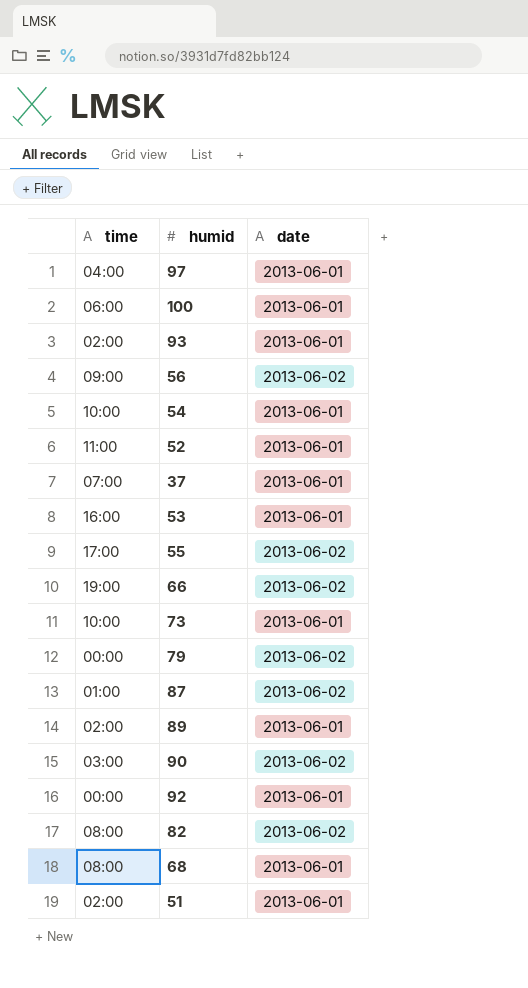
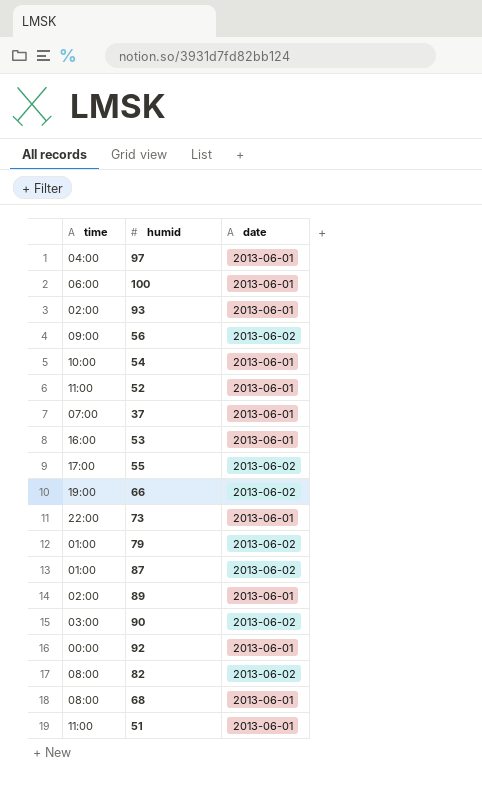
73 | time: 10:00 -> 22:00
79 | time: 00:00 -> 01:00
51 | time: 02:00 -> 11:00

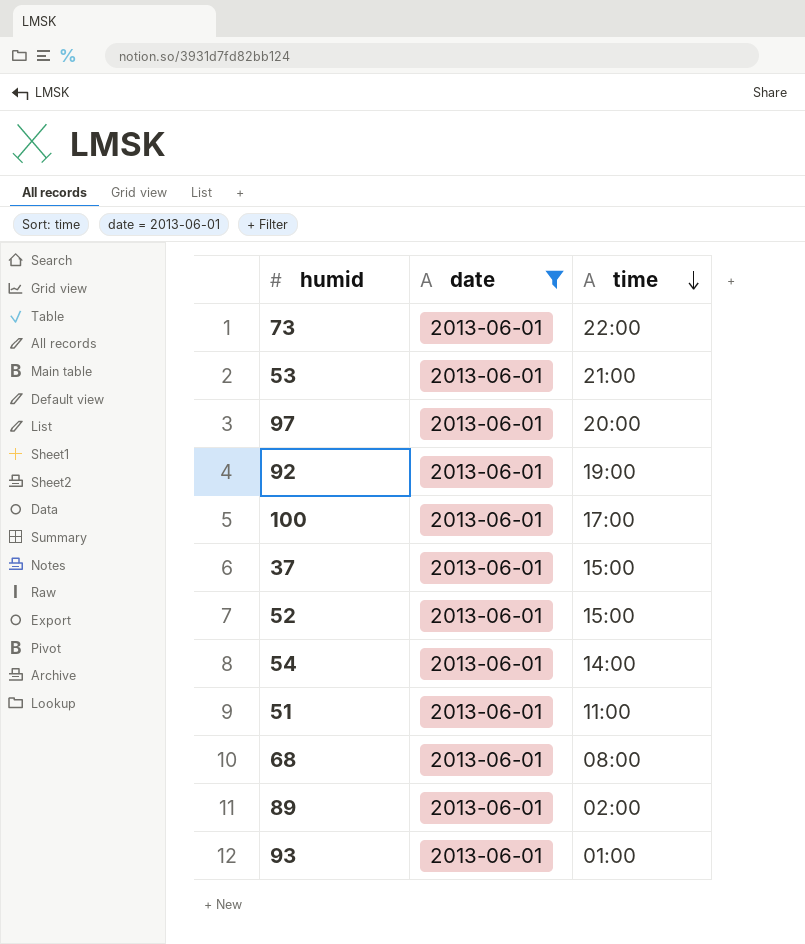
filter: none -> date = 2013-06-01
row order: none -> time descending
column time | position: 1 -> 3
53 | time: 16:00 -> 21:00
97 | time: 04:00 -> 20:00
92 | time: 00:00 -> 19:00
100 | time: 06:00 -> 17:00
37 | time: 07:00 -> 15:00
52 | time: 11:00 -> 15:00
54 | time: 10:00 -> 14:00
93 | time: 02:00 -> 01:00

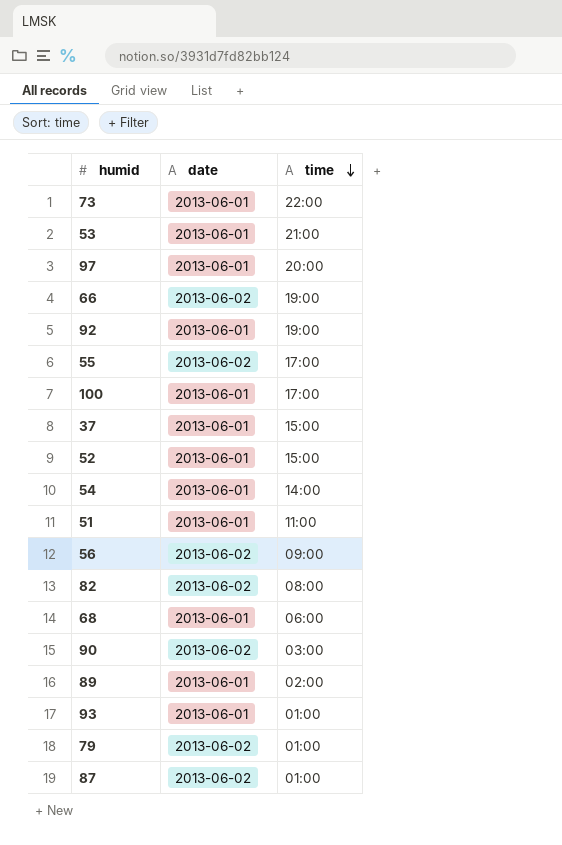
filter: date = 2013-06-01 -> none
68 | time: 08:00 -> 06:00

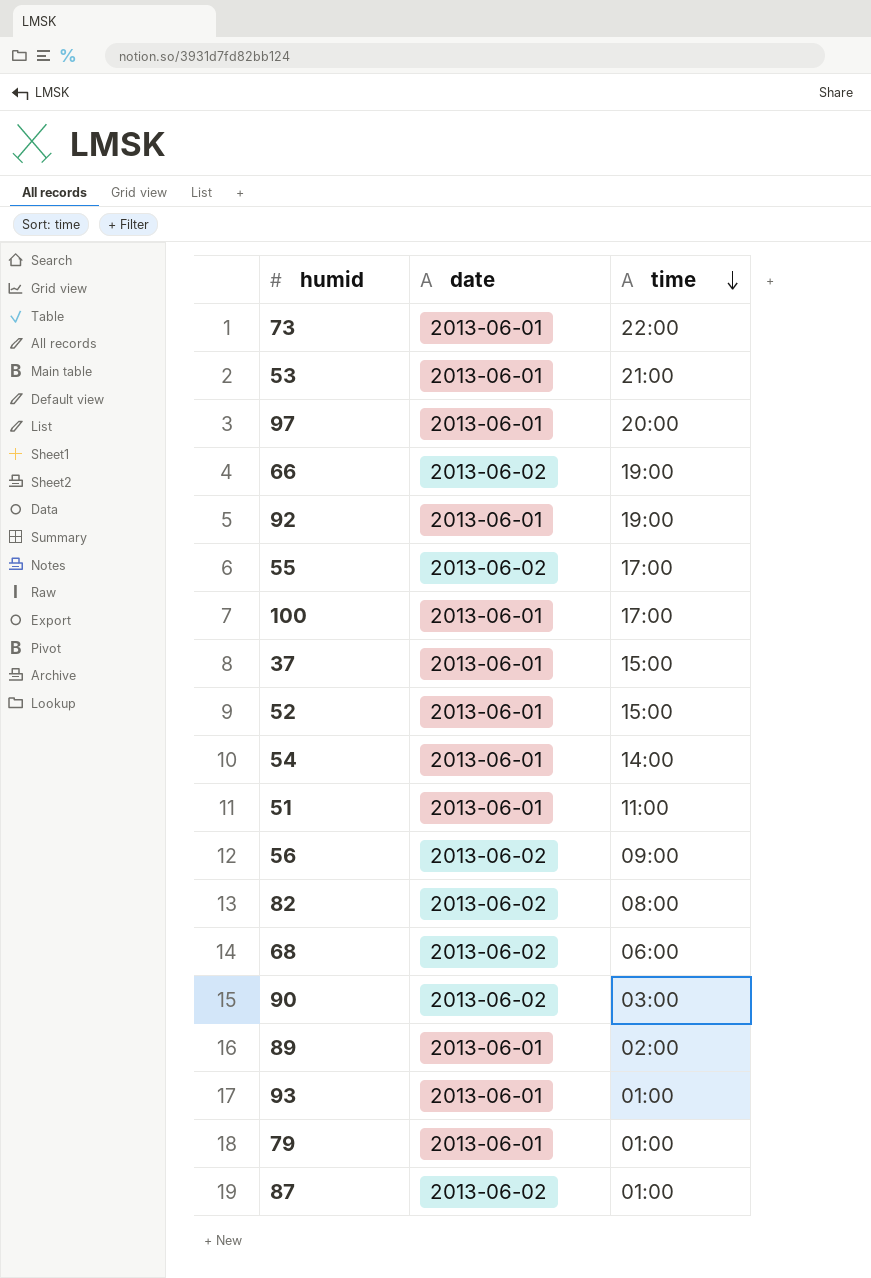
68 | date: 2013-06-01 -> 2013-06-02
79 | date: 2013-06-02 -> 2013-06-01

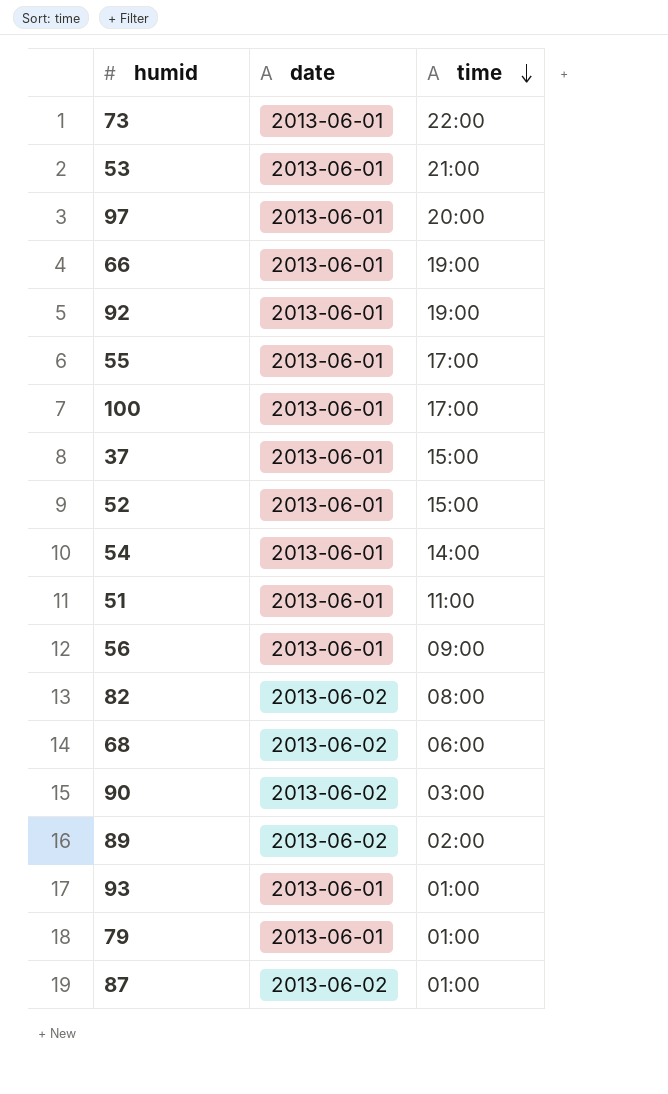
66 | date: 2013-06-02 -> 2013-06-01
55 | date: 2013-06-02 -> 2013-06-01
56 | date: 2013-06-02 -> 2013-06-01
89 | date: 2013-06-01 -> 2013-06-02

